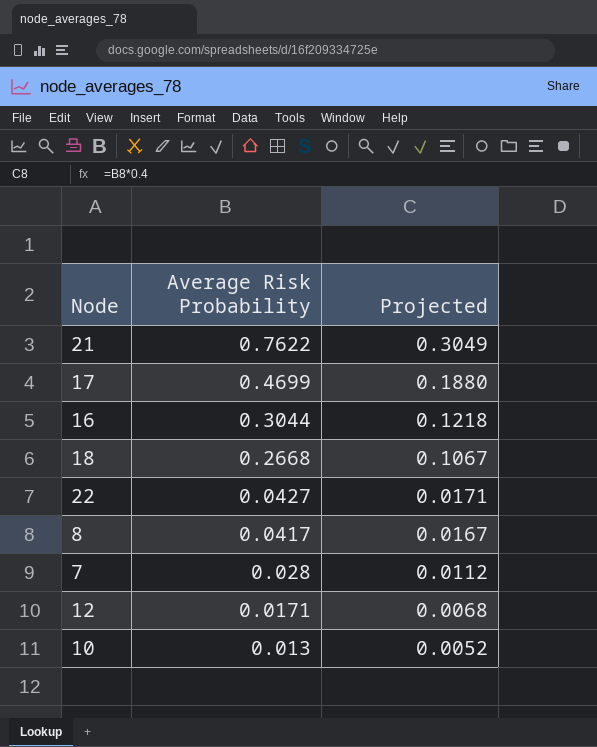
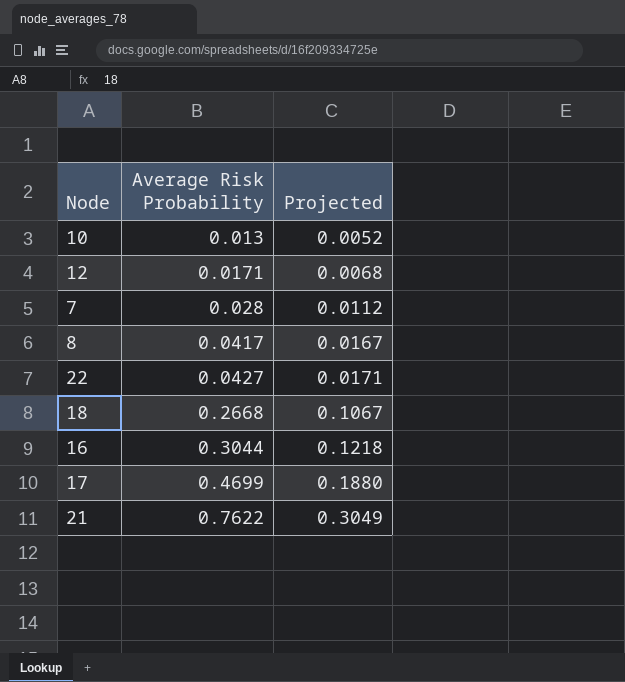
row order: Average Risk Probability descending -> Average Risk Probability ascending

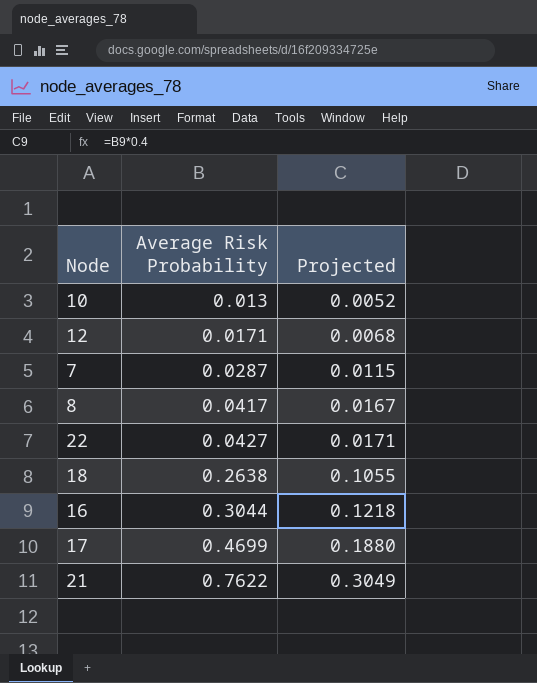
7 | Average Risk Probability: 0.028 -> 0.0287
7 | Projected: 0.0112 -> 0.0115
18 | Average Risk Probability: 0.2668 -> 0.2638
18 | Projected: 0.1067 -> 0.1055

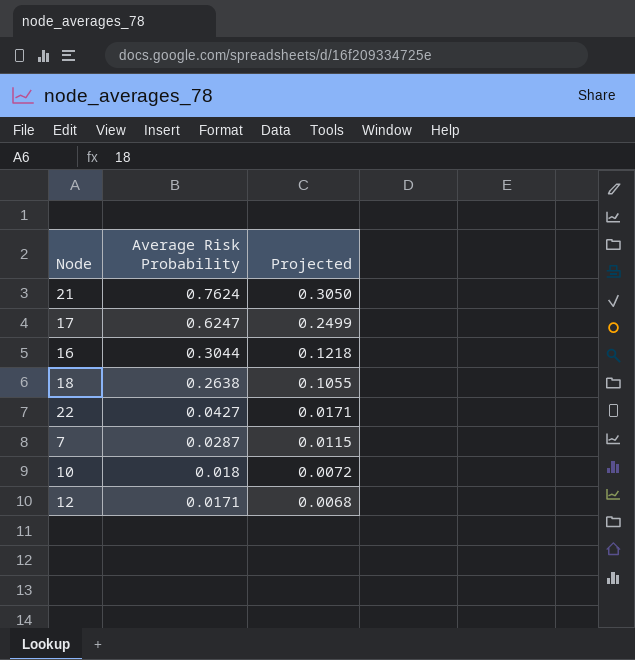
row order: Average Risk Probability ascending -> Average Risk Probability descending
row 8: 0.0417 | 0.0167 -> none
21 | Average Risk Probability: 0.7622 -> 0.7624
21 | Projected: 0.3049 -> 0.3050
17 | Average Risk Probability: 0.4699 -> 0.6247
17 | Projected: 0.1880 -> 0.2499
10 | Average Risk Probability: 0.013 -> 0.018
10 | Projected: 0.0052 -> 0.0072

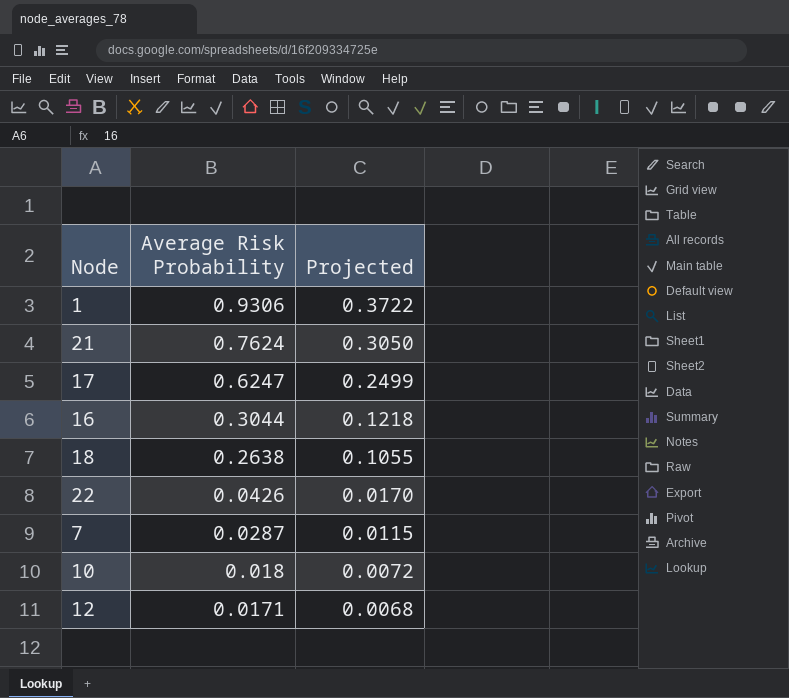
row 1: none -> 0.9306 | 0.3722
22 | Average Risk Probability: 0.0427 -> 0.0426
22 | Projected: 0.0171 -> 0.0170

